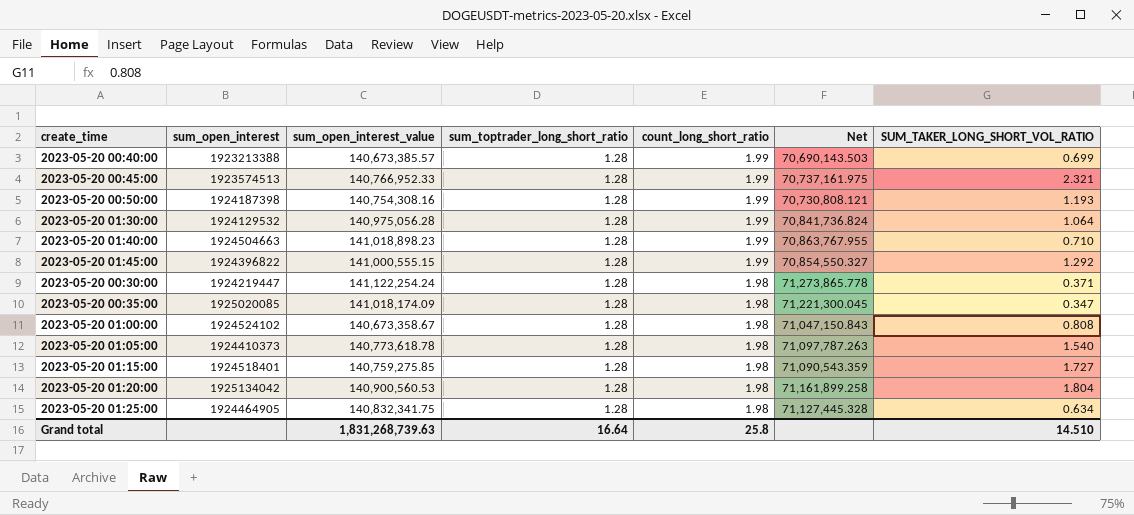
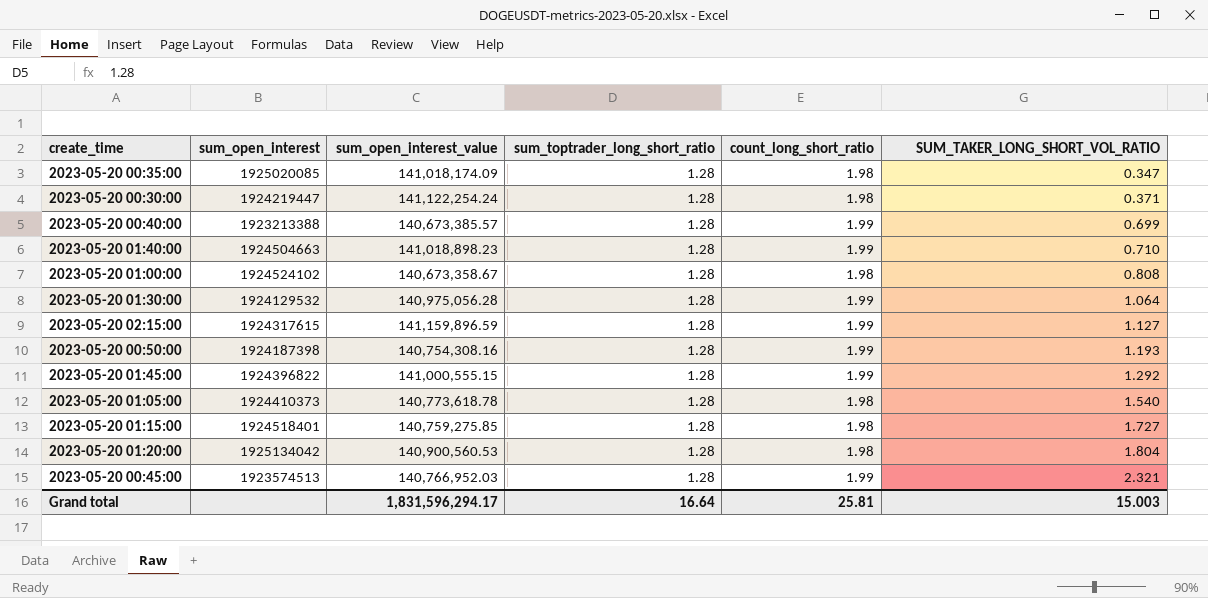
row order: count_long_short_ratio descending -> SUM_TAKER_LONG_SHORT_VOL_RATIO ascending
column Net | formula: [sum_open_interest_value] / [count_long_short_ratio] -> none
row 2023-05-20 01:25:00: 1924464905 | 140,832,341.75 | 1.28 | 1.98 | 71,127,445.328 | 0.634 -> none
row 2023-05-20 02:15:00: none -> 1924317615 | 141,159,896.59 | 1.28 | 1.99 | 1.127
2023-05-20 00:45:00 | sum_open_interest_value: 140,766,952.33 -> 140,766,952.03
Grand total | sum_open_interest_value: 1,831,268,739.63 -> 1,831,596,294.17
Grand total | count_long_short_ratio: 25.8 -> 25.81
Grand total | SUM_TAKER_LONG_SHORT_VOL_RATIO: 14.510 -> 15.003

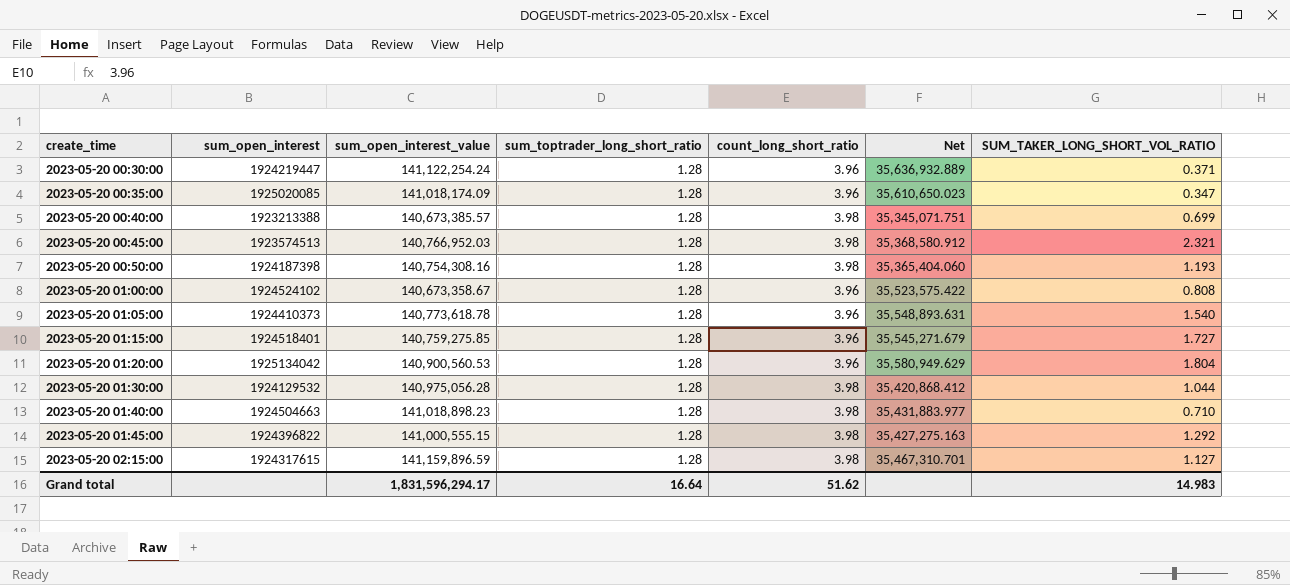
row order: SUM_TAKER_LONG_SHORT_VOL_RATIO ascending -> create_time ascending
column Net | formula: none -> [sum_open_interest_value] / [count_long_short_ratio]
2023-05-20 00:30:00 | count_long_short_ratio: 1.98 -> 3.96
2023-05-20 00:35:00 | count_long_short_ratio: 1.98 -> 3.96
2023-05-20 00:40:00 | count_long_short_ratio: 1.99 -> 3.98
2023-05-20 00:45:00 | count_long_short_ratio: 1.99 -> 3.98
2023-05-20 00:50:00 | count_long_short_ratio: 1.99 -> 3.98
2023-05-20 01:00:00 | count_long_short_ratio: 1.98 -> 3.96
2023-05-20 01:05:00 | count_long_short_ratio: 1.98 -> 3.96
2023-05-20 01:15:00 | count_long_short_ratio: 1.98 -> 3.96
2023-05-20 01:20:00 | count_long_short_ratio: 1.98 -> 3.96
2023-05-20 01:30:00 | count_long_short_ratio: 1.99 -> 3.98
2023-05-20 01:30:00 | SUM_TAKER_LONG_SHORT_VOL_RATIO: 1.064 -> 1.044
2023-05-20 01:40:00 | count_long_short_ratio: 1.99 -> 3.98
2023-05-20 01:45:00 | count_long_short_ratio: 1.99 -> 3.98
2023-05-20 02:15:00 | count_long_short_ratio: 1.99 -> 3.98
Grand total | count_long_short_ratio: 25.81 -> 51.62
Grand total | SUM_TAKER_LONG_SHORT_VOL_RATIO: 15.003 -> 14.983

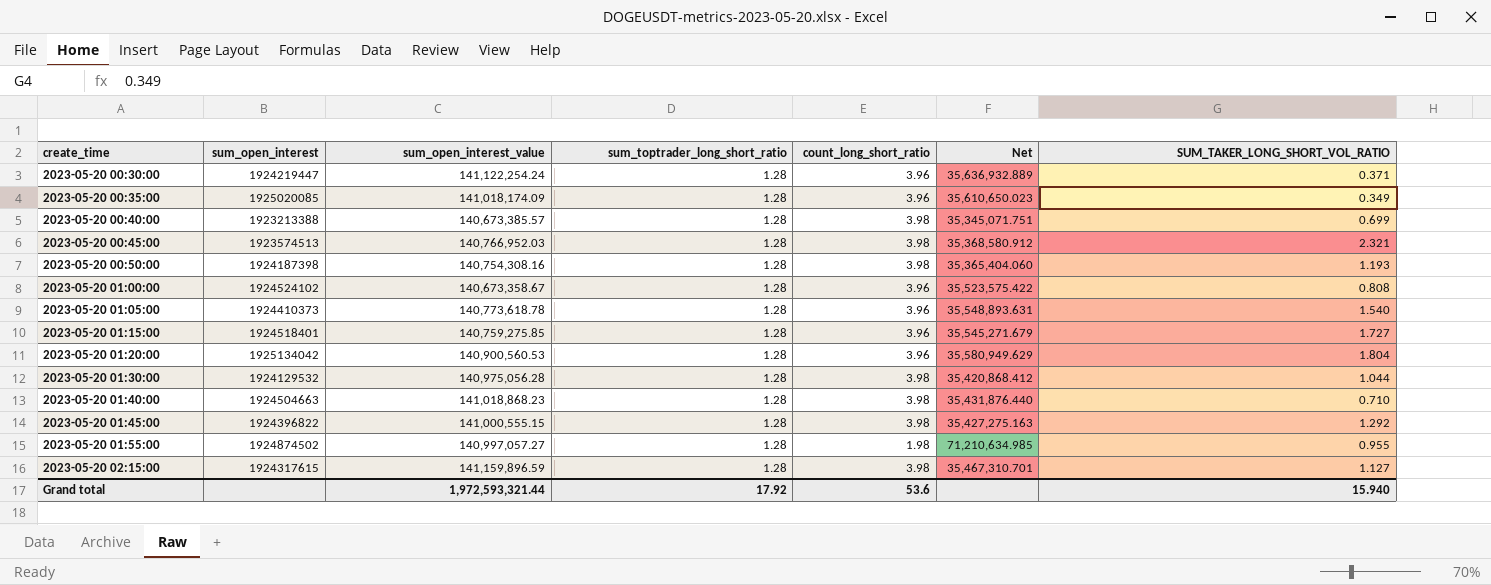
2023-05-20 00:35:00 | SUM_TAKER_LONG_SHORT_VOL_RATIO: 0.347 -> 0.349
2023-05-20 01:40:00 | sum_open_interest_value: 141,018,898.23 -> 141,018,868.23
2023-05-20 01:40:00 | Net: 35,431,883.977 -> 35,431,876.440
row 2023-05-20 01:55:00: none -> 1924874502 | 140,997,057.27 | 1.28 | 1.98 | 71,210,634.985 | 0.955
Grand total | sum_open_interest_value: 1,831,596,294.17 -> 1,972,593,321.44
Grand total | sum_toptrader_long_short_ratio: 16.64 -> 17.92
Grand total | count_long_short_ratio: 51.62 -> 53.6
Grand total | SUM_TAKER_LONG_SHORT_VOL_RATIO: 14.983 -> 15.940

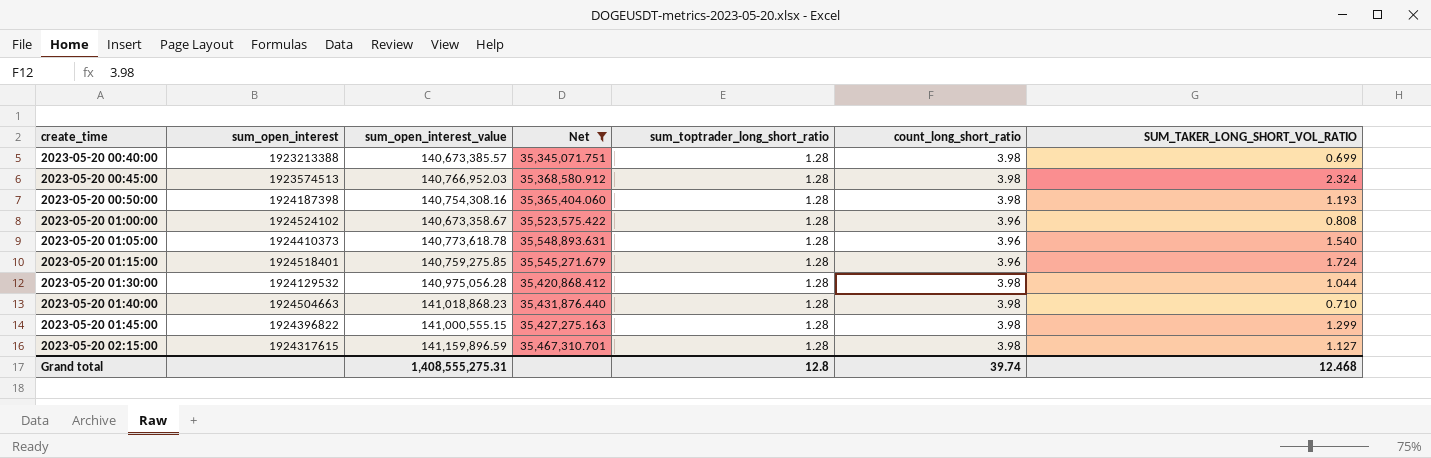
filter: none -> Net <= 35,548,893.631
column Net | position: 6 -> 4
2023-05-20 00:45:00 | SUM_TAKER_LONG_SHORT_VOL_RATIO: 2.321 -> 2.324
2023-05-20 01:15:00 | SUM_TAKER_LONG_SHORT_VOL_RATIO: 1.727 -> 1.724
2023-05-20 01:45:00 | SUM_TAKER_LONG_SHORT_VOL_RATIO: 1.292 -> 1.299
Grand total | sum_open_interest_value: 1,972,593,321.44 -> 1,408,555,275.31
Grand total | sum_toptrader_long_short_ratio: 17.92 -> 12.8
Grand total | count_long_short_ratio: 53.6 -> 39.74
Grand total | SUM_TAKER_LONG_SHORT_VOL_RATIO: 15.940 -> 12.468

